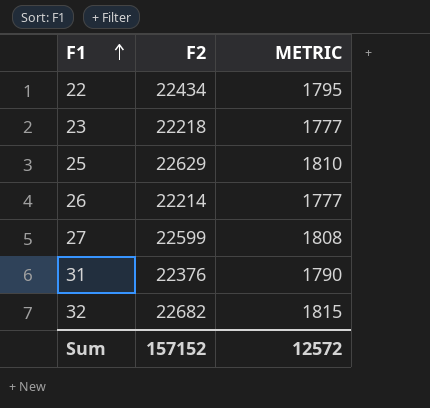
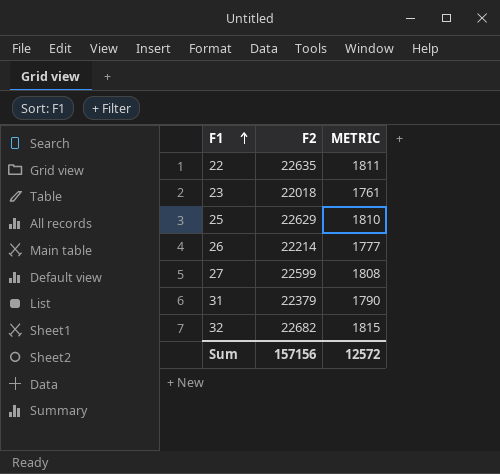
22 | F2: 22434 -> 22635
22 | METRIC: 1795 -> 1811
23 | F2: 22218 -> 22018
23 | METRIC: 1777 -> 1761
31 | F2: 22376 -> 22379
Sum | F2: 157152 -> 157156

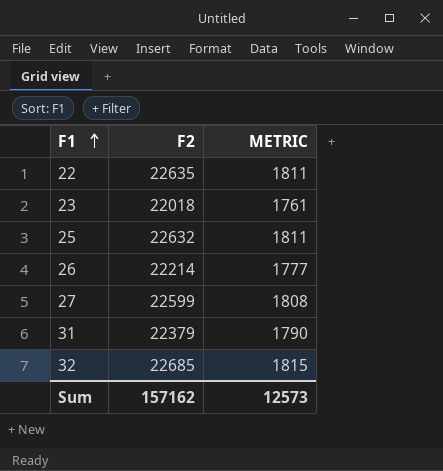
25 | F2: 22629 -> 22632
25 | METRIC: 1810 -> 1811
32 | F2: 22682 -> 22685
Sum | F2: 157156 -> 157162
Sum | METRIC: 12572 -> 12573

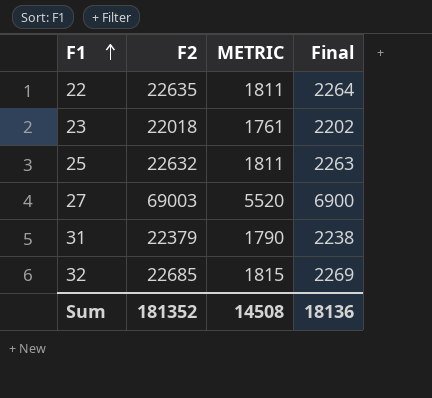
column Final | formula: none -> [F2] * 0.1
row 26: 22214 | 1777 -> none
27 | F2: 22599 -> 69003
27 | METRIC: 1808 -> 5520
Sum | F2: 157162 -> 181352
Sum | METRIC: 12573 -> 14508

